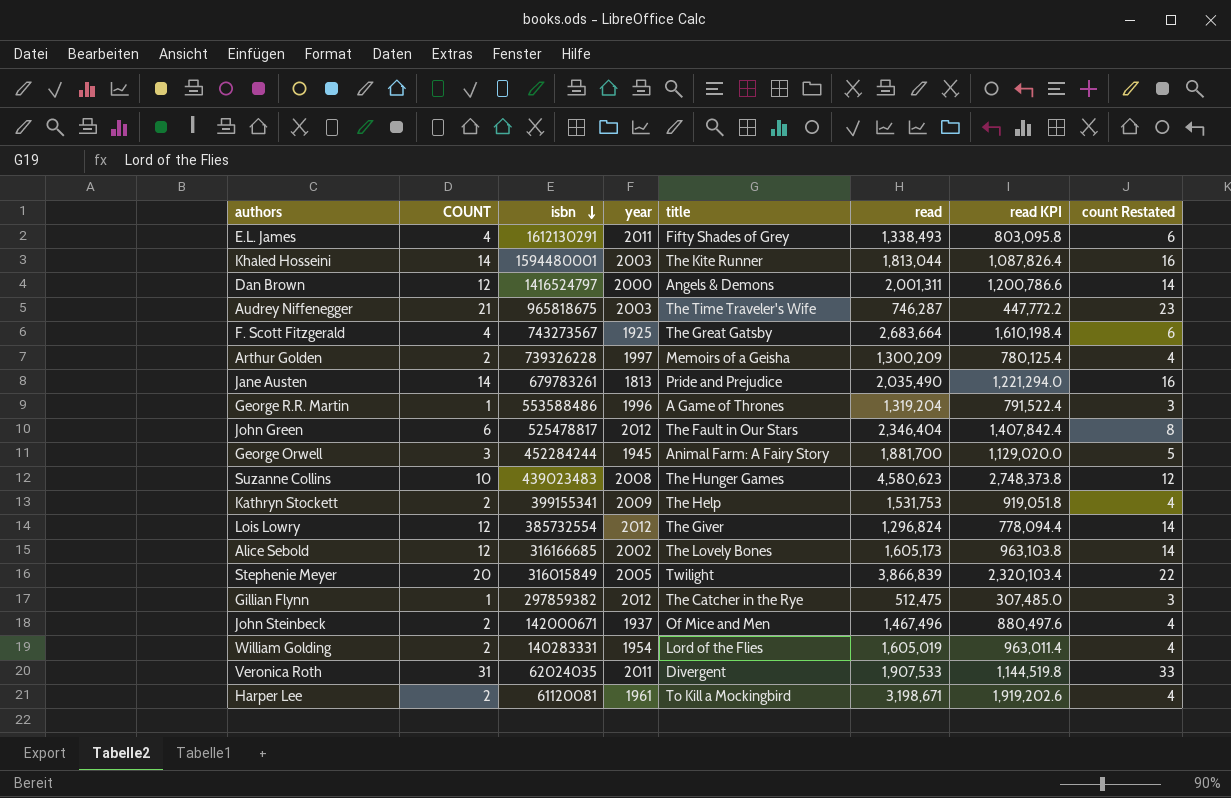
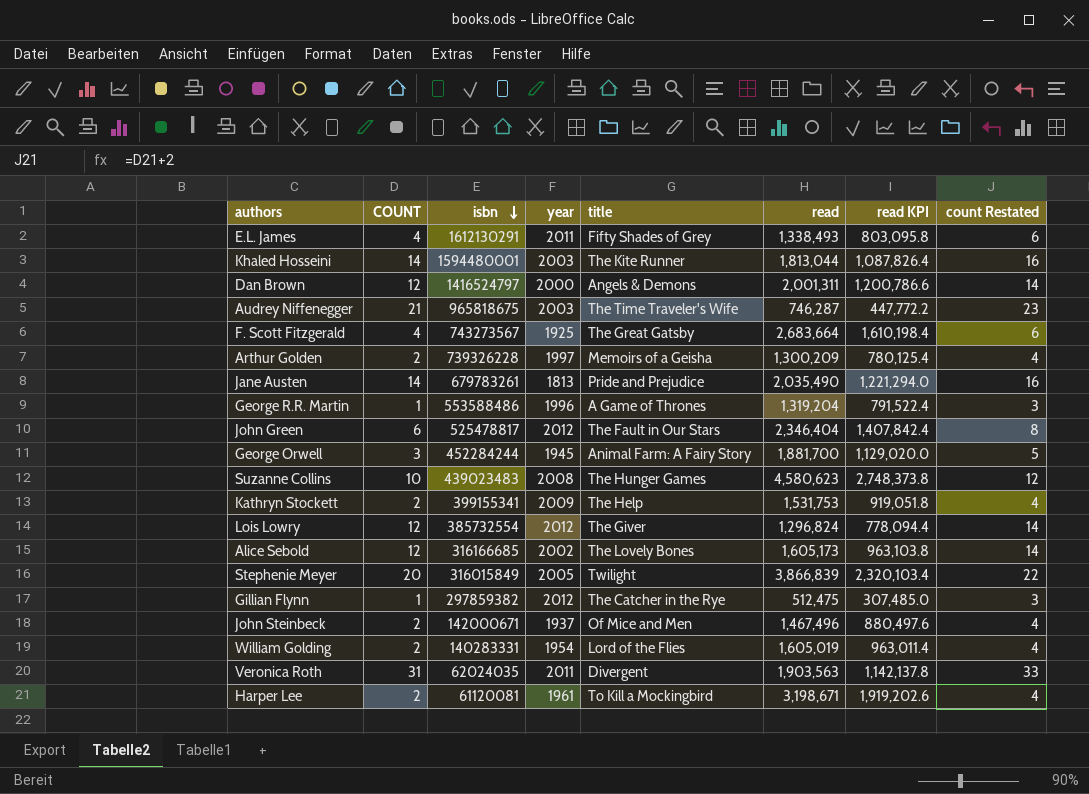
Veronica Roth | read: 1,907,533 -> 1,903,563
Veronica Roth | read KPI: 1,144,519.8 -> 1,142,137.8

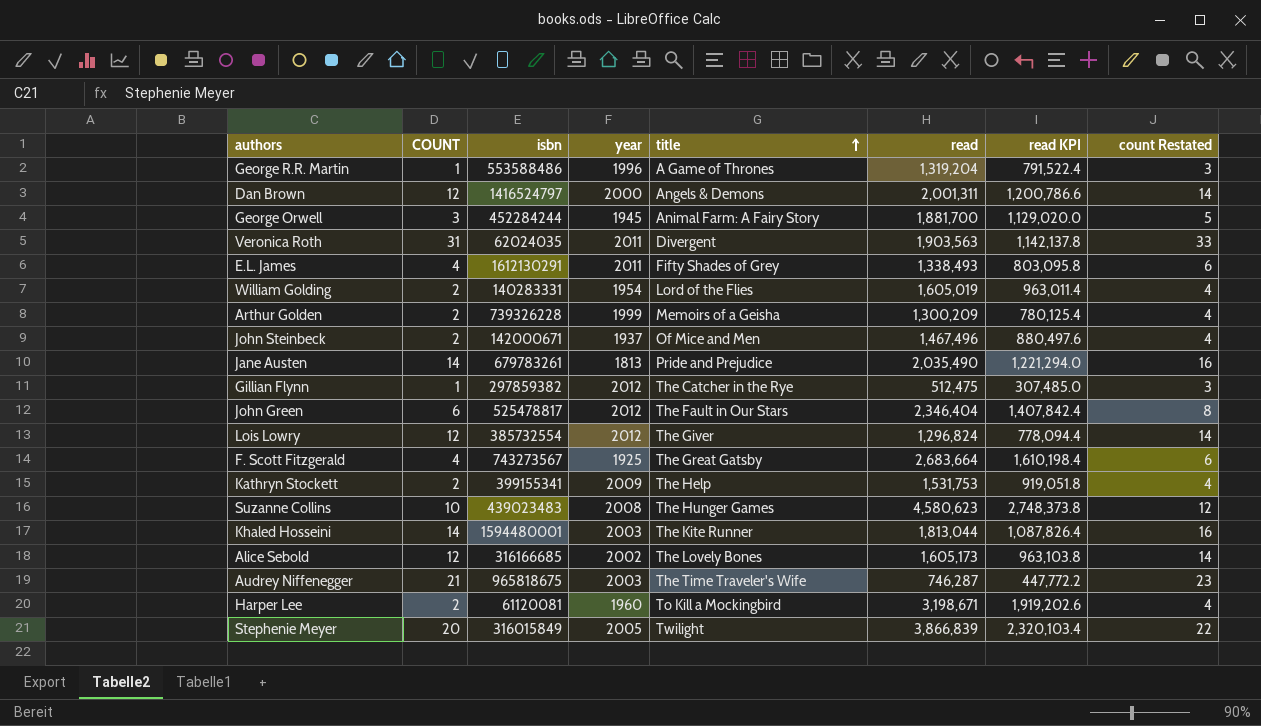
row order: isbn descending -> title ascending
Arthur Golden | year: 1997 -> 1999
Harper Lee | year: 1961 -> 1960

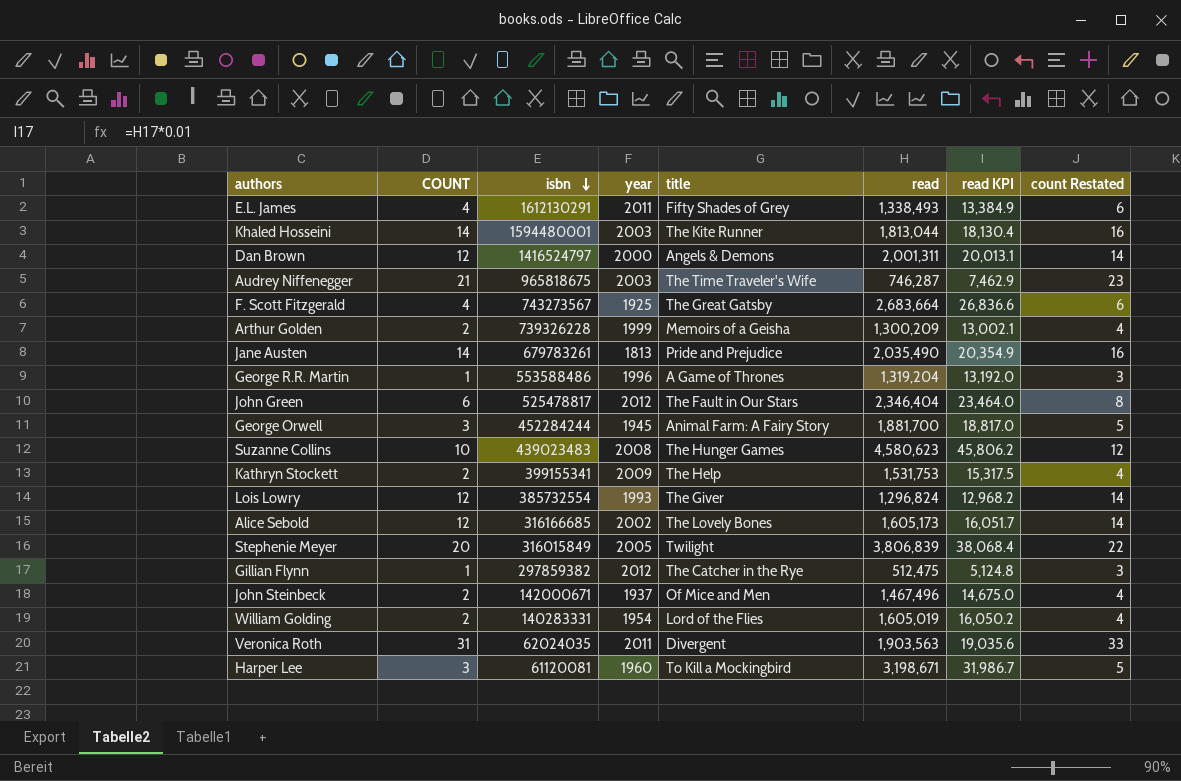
row order: title ascending -> isbn descending
column read KPI | formula: [read] * 0.6 -> [read] * 0.01
Lois Lowry | year: 2012 -> 1993
Stephenie Meyer | read: 3,866,839 -> 3,806,839
Harper Lee | COUNT: 2 -> 3
Harper Lee | count Restated: 4 -> 5

